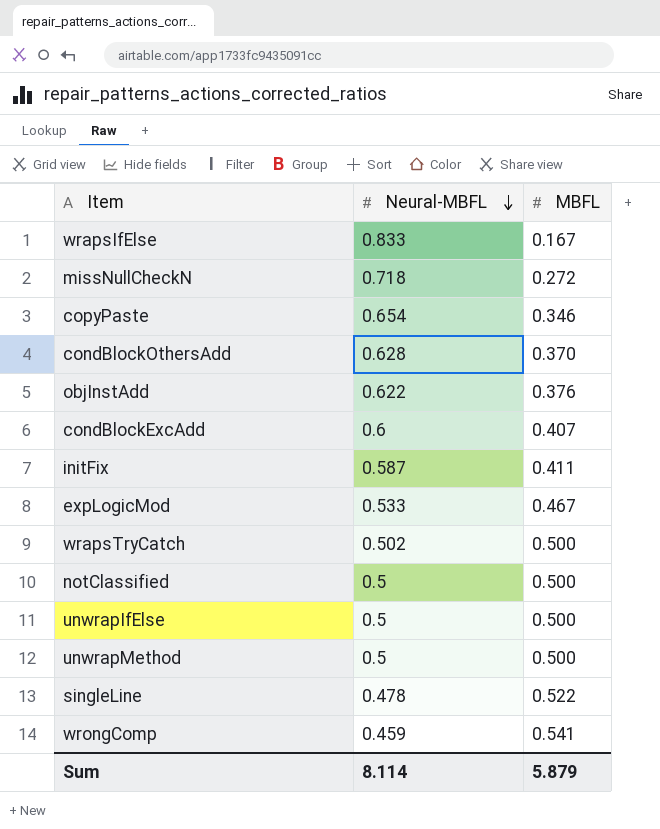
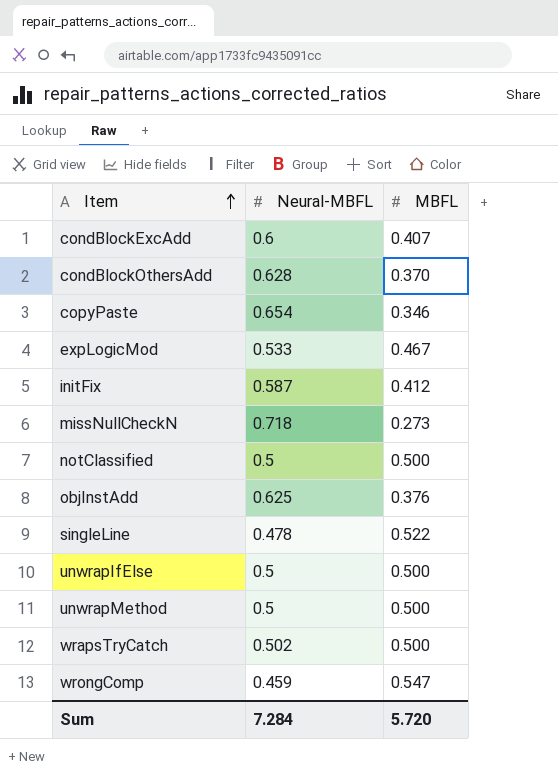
row order: Neural-MBFL descending -> Item ascending
row wrapsIfElse: 0.833 | 0.167 -> none
initFix | MBFL: 0.411 -> 0.412
missNullCheckN | MBFL: 0.272 -> 0.273
objInstAdd | Neural-MBFL: 0.622 -> 0.625
wrongComp | MBFL: 0.541 -> 0.547
Sum | Neural-MBFL: 8.114 -> 7.284
Sum | MBFL: 5.879 -> 5.720

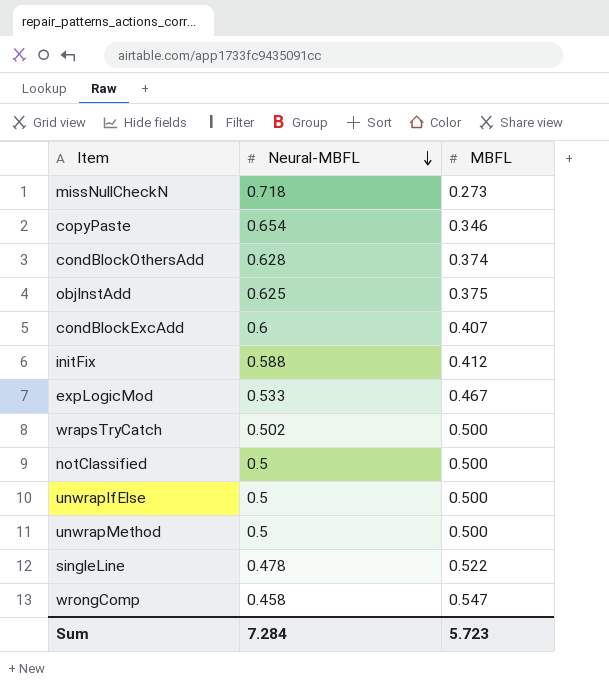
row order: Item ascending -> Neural-MBFL descending
condBlockOthersAdd | MBFL: 0.370 -> 0.374
objInstAdd | MBFL: 0.376 -> 0.375
initFix | Neural-MBFL: 0.587 -> 0.588
wrongComp | Neural-MBFL: 0.459 -> 0.458
Sum | MBFL: 5.720 -> 5.723

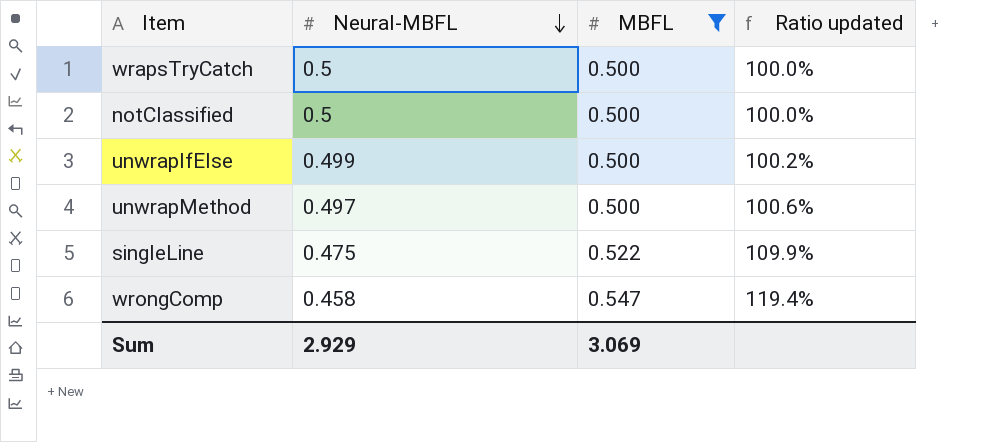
filter: none -> MBFL >= 0.500
column Ratio updated | formula: none -> [MBFL] / [Neural-MBFL]
wrapsTryCatch | Neural-MBFL: 0.502 -> 0.5
unwrapIfElse | Neural-MBFL: 0.5 -> 0.499
unwrapMethod | Neural-MBFL: 0.5 -> 0.497
singleLine | Neural-MBFL: 0.478 -> 0.475
Sum | Neural-MBFL: 7.284 -> 2.929
Sum | MBFL: 5.723 -> 3.069

